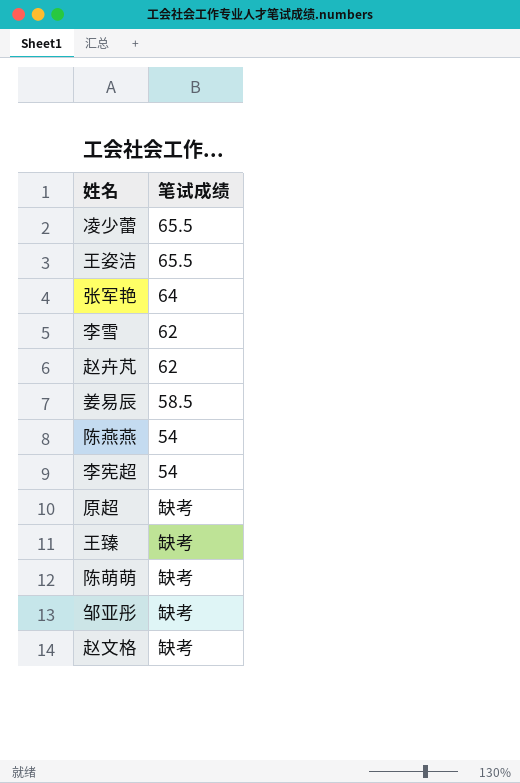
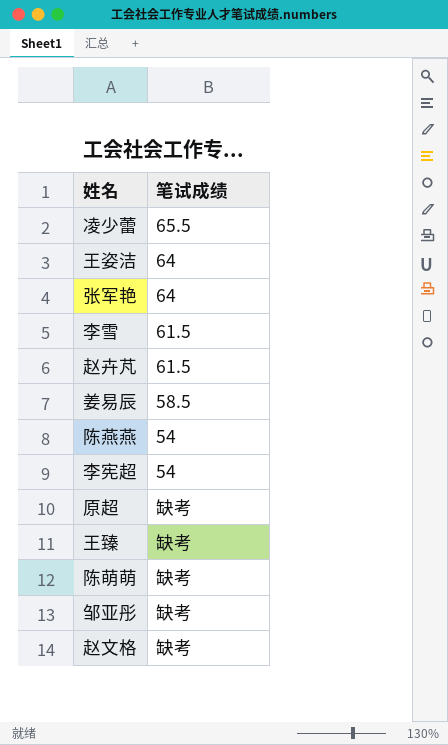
王姿洁 | 笔试成绩: 65.5 -> 64
李雪 | 笔试成绩: 62 -> 61.5
赵卉芃 | 笔试成绩: 62 -> 61.5

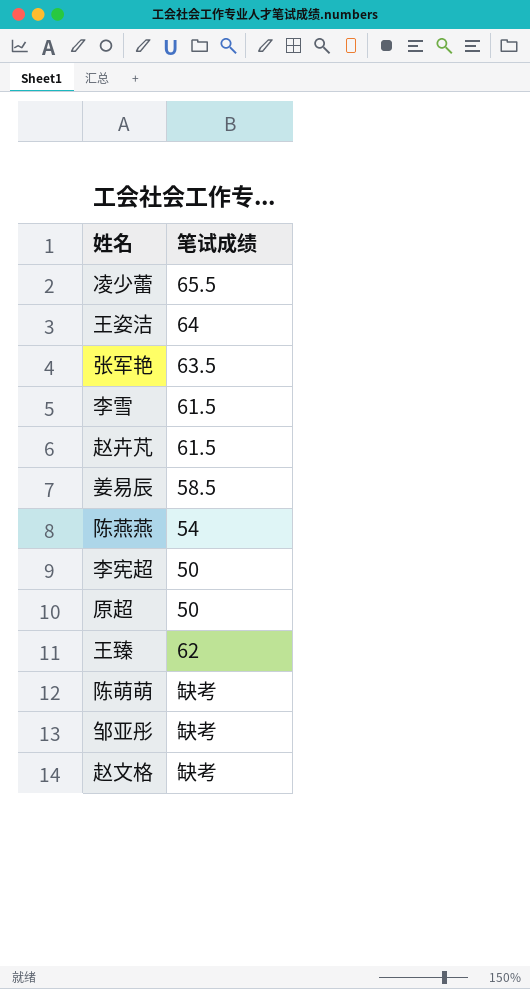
张军艳 | 笔试成绩: 64 -> 63.5
李宪超 | 笔试成绩: 54 -> 50
原超 | 笔试成绩: 缺考 -> 50
王臻 | 笔试成绩: 缺考 -> 62

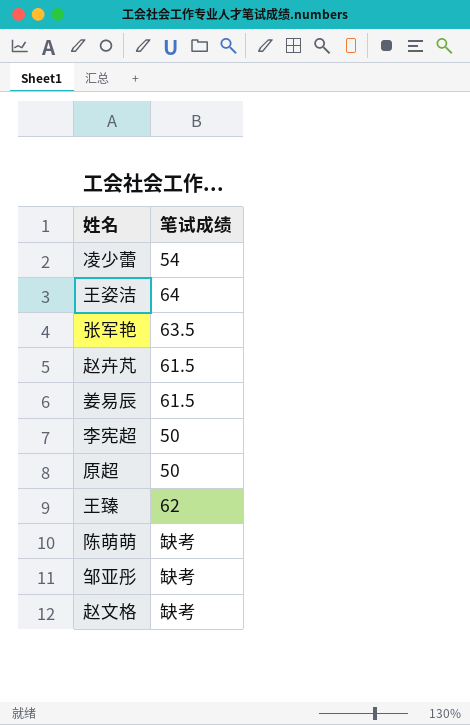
row 李雪: 61.5 -> none
row 陈燕燕: 54 -> none
凌少蕾 | 笔试成绩: 65.5 -> 54
姜易辰 | 笔试成绩: 58.5 -> 61.5

